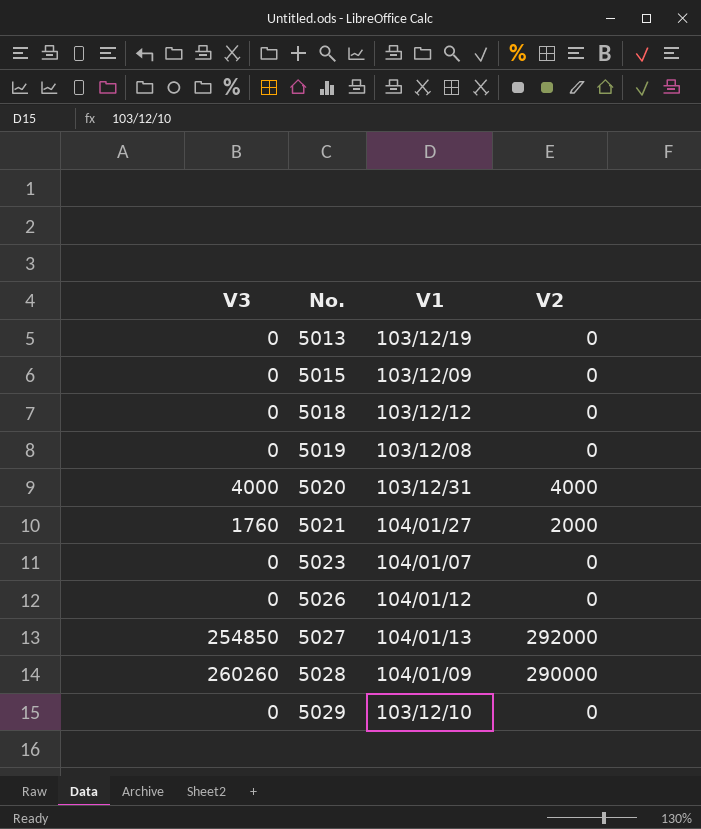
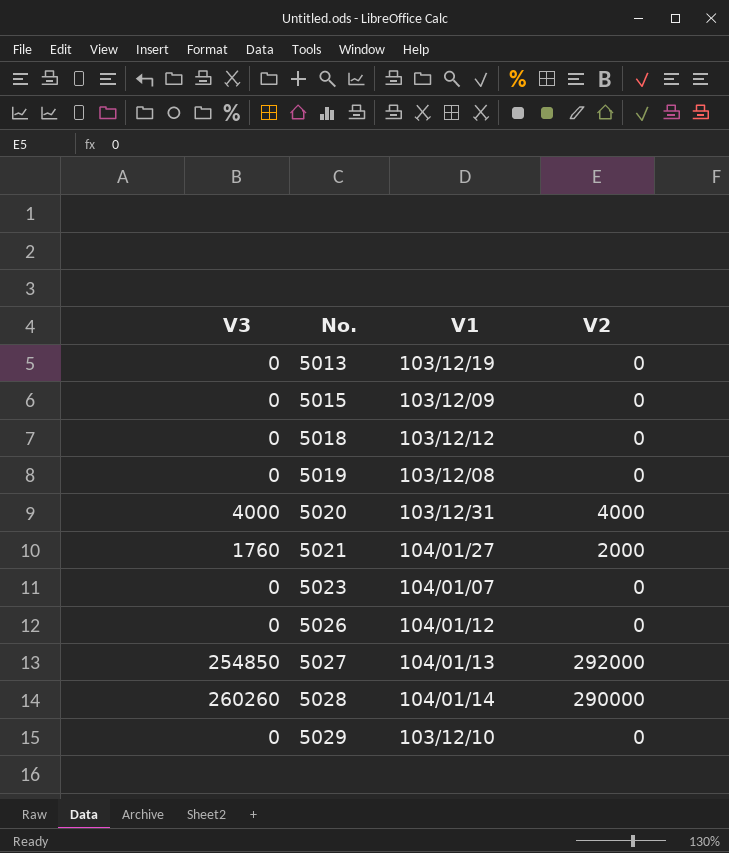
5028 | V1: 104/01/09 -> 104/01/14

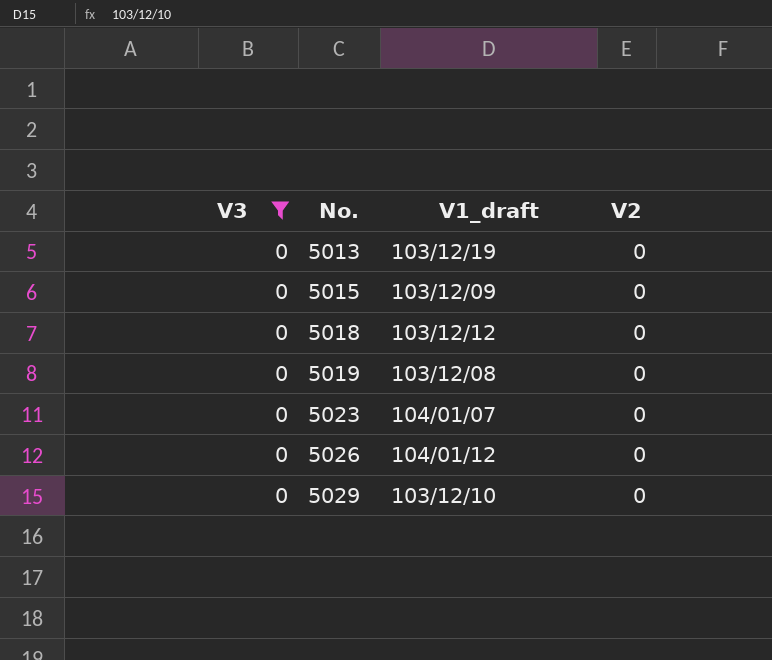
filter: none -> V3 = 0
column name: V1 -> V1_draft

